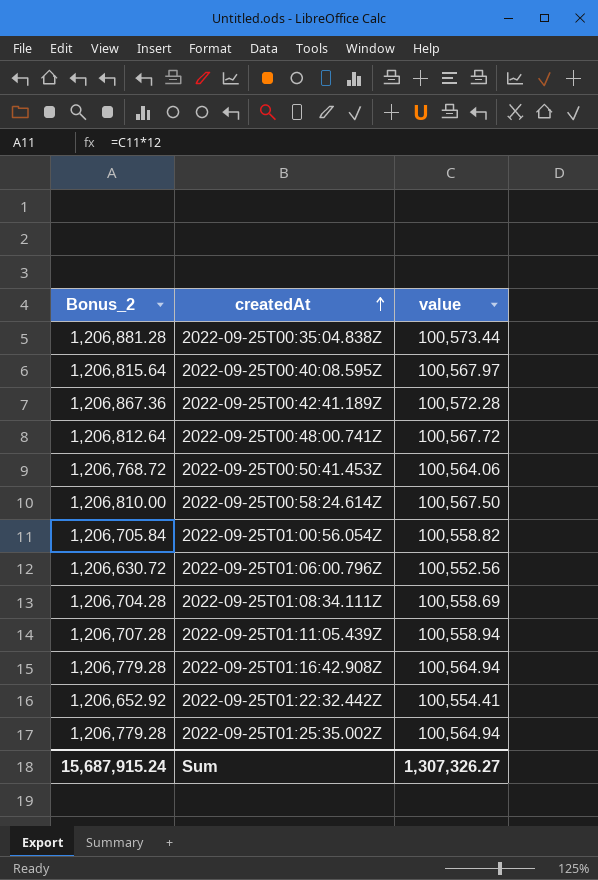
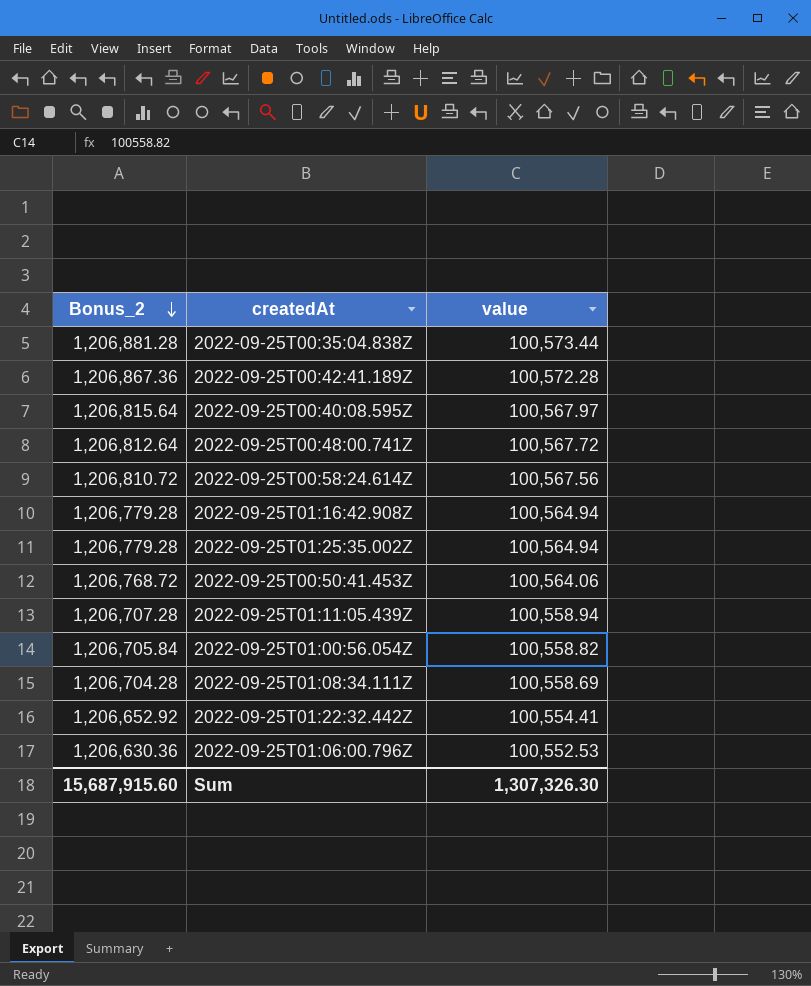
row order: createdAt ascending -> Bonus_2 descending
2022-09-25T00:58:24.614Z | Bonus_2: 1,206,810.00 -> 1,206,810.72
2022-09-25T00:58:24.614Z | value: 100,567.50 -> 100,567.56
2022-09-25T01:06:00.796Z | Bonus_2: 1,206,630.72 -> 1,206,630.36
2022-09-25T01:06:00.796Z | value: 100,552.56 -> 100,552.53
Sum | Bonus_2: 15,687,915.24 -> 15,687,915.60
Sum | value: 1,307,326.27 -> 1,307,326.30

